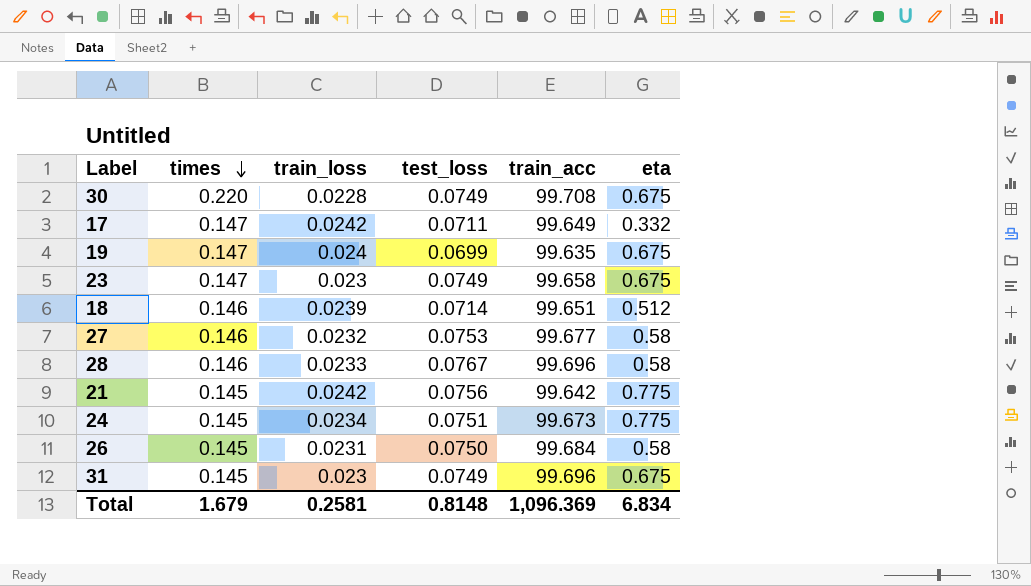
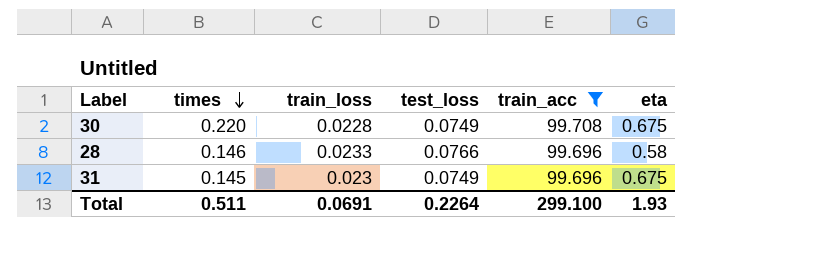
filter: none -> train_acc >= 99.696
28 | test_loss: 0.0767 -> 0.0766
Total | times: 1.679 -> 0.511
Total | train_loss: 0.2581 -> 0.0691
Total | test_loss: 0.8148 -> 0.2264
Total | train_acc: 1,096.369 -> 299.100
Total | eta: 6.834 -> 1.93

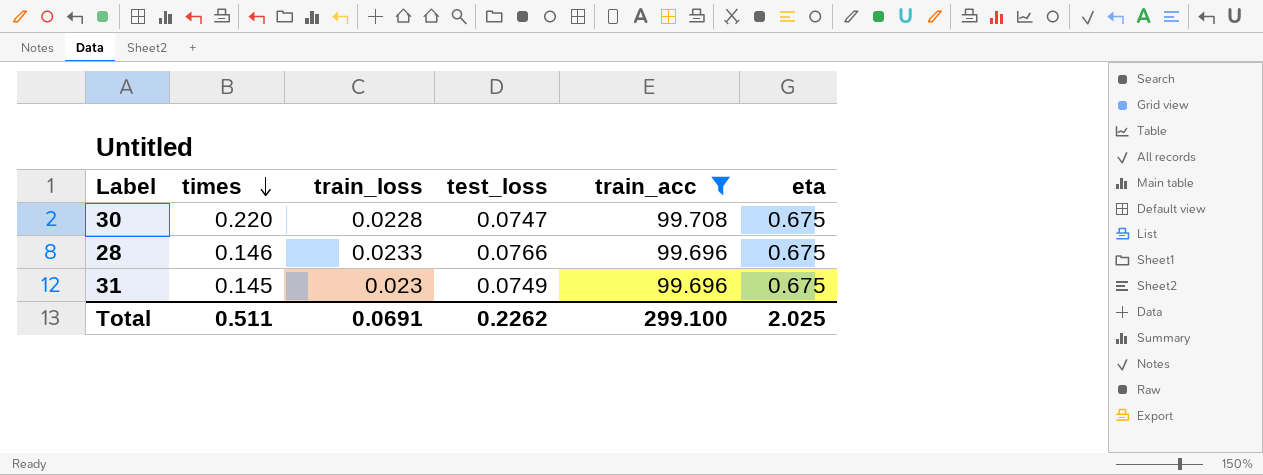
30 | test_loss: 0.0749 -> 0.0747
28 | eta: 0.58 -> 0.675
Total | test_loss: 0.2264 -> 0.2262
Total | eta: 1.93 -> 2.025

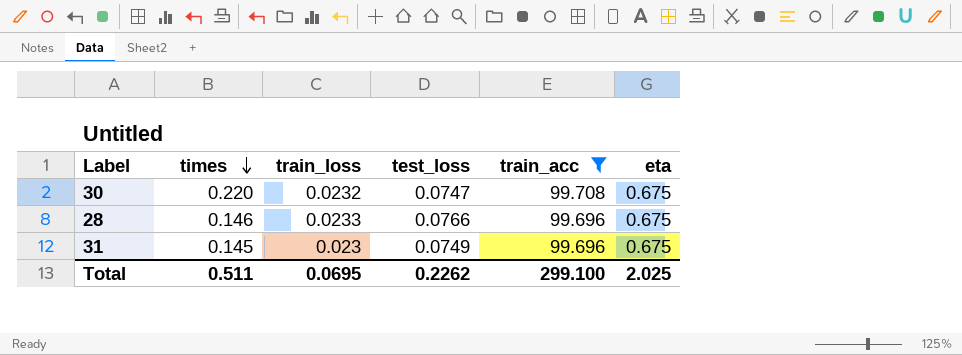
30 | train_loss: 0.0228 -> 0.0232
Total | train_loss: 0.0691 -> 0.0695

